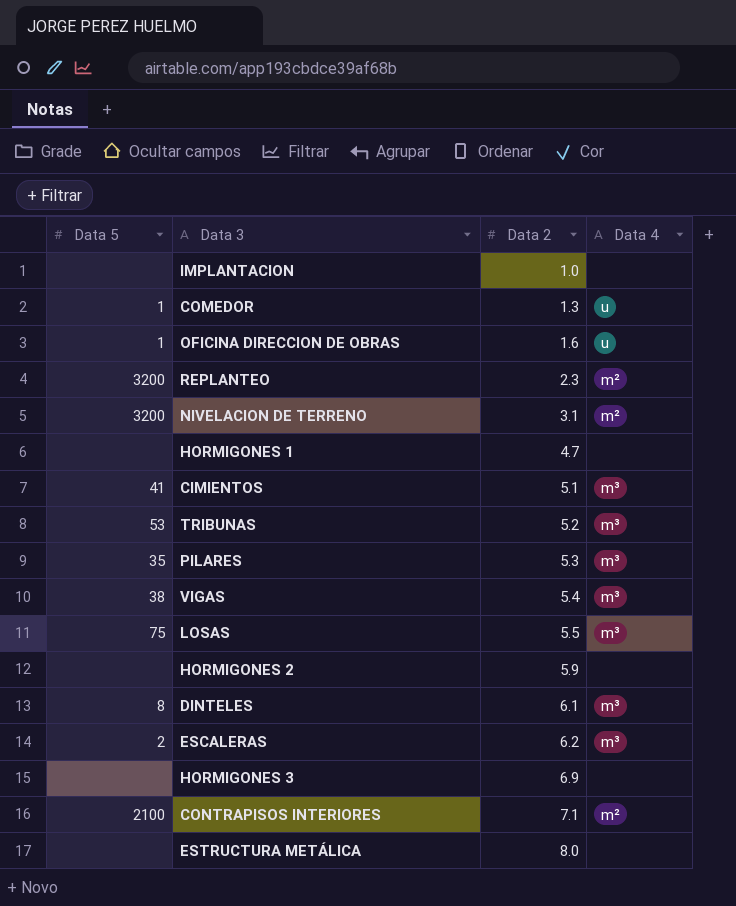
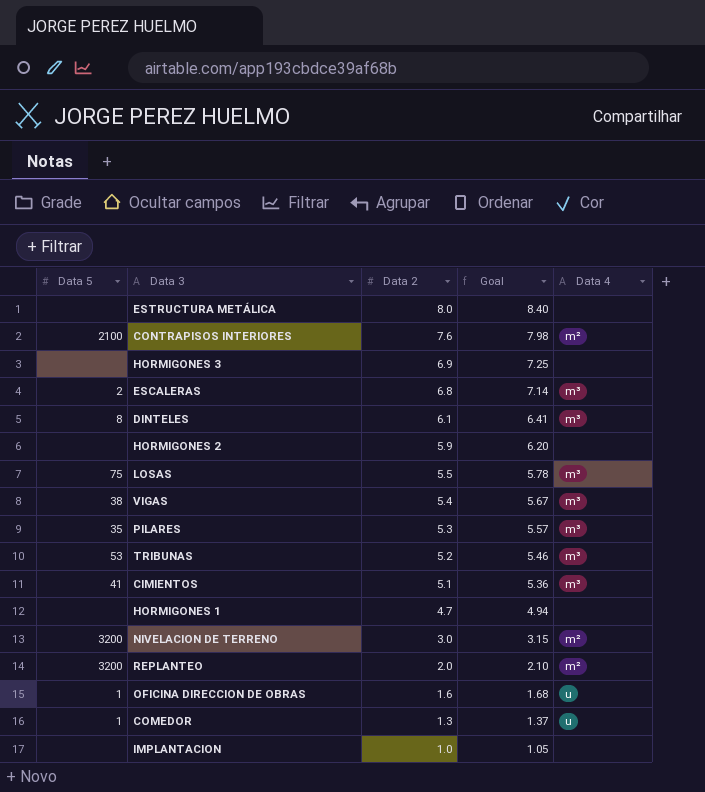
row order: Data 2 ascending -> Data 2 descending
column Goal | formula: none -> [Data 2] * 1.05
CONTRAPISOS INTERIORES | Data 2: 7.1 -> 7.6
ESCALERAS | Data 2: 6.2 -> 6.8
NIVELACION DE TERRENO | Data 2: 3.1 -> 3.0
REPLANTEO | Data 2: 2.3 -> 2.0

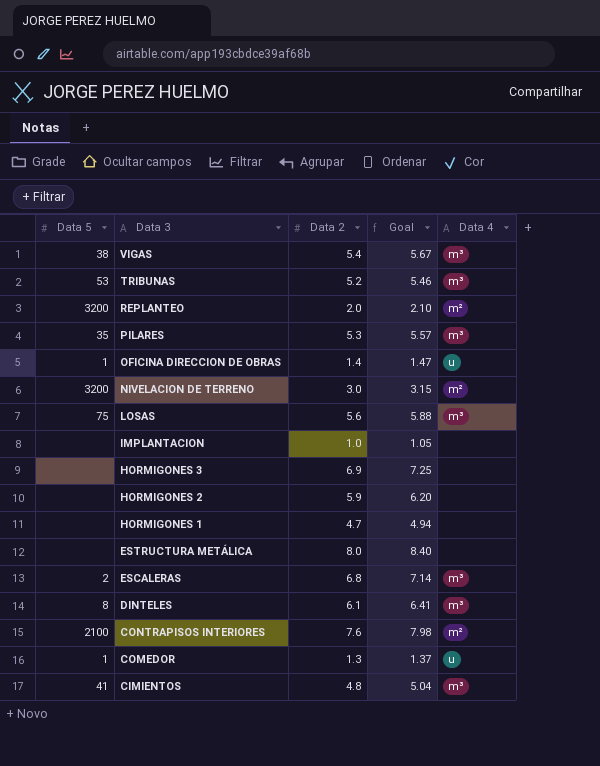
row order: Data 2 descending -> Data 3 descending
OFICINA DIRECCION DE OBRAS | Data 2: 1.6 -> 1.4
OFICINA DIRECCION DE OBRAS | Goal: 1.68 -> 1.47
LOSAS | Data 2: 5.5 -> 5.6
LOSAS | Goal: 5.78 -> 5.88
CIMIENTOS | Data 2: 5.1 -> 4.8
CIMIENTOS | Goal: 5.36 -> 5.04

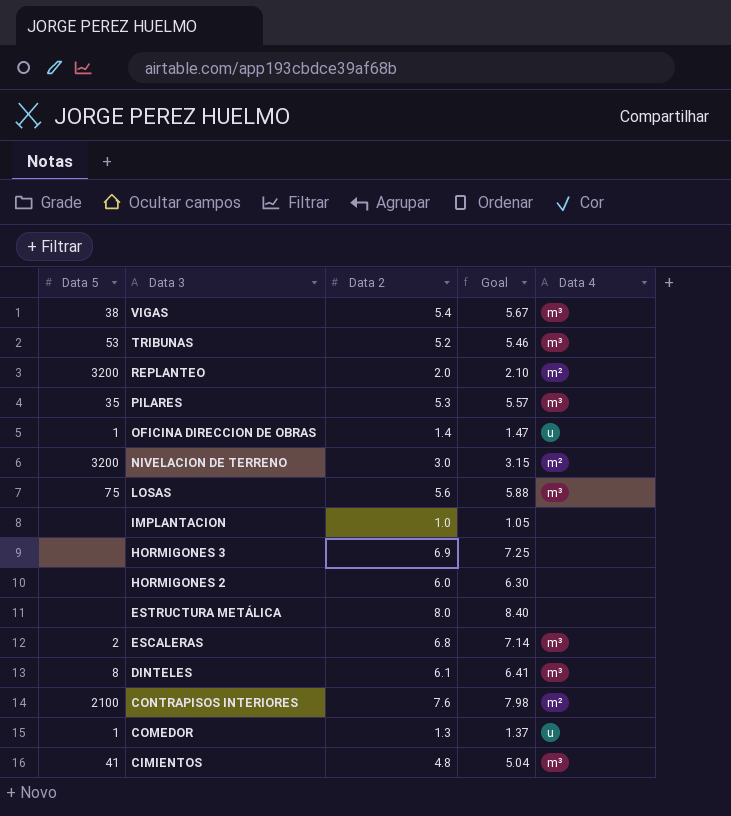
row HORMIGONES 1: none | 4.7 | 4.94 | none -> none
HORMIGONES 2 | Data 2: 5.9 -> 6.0
HORMIGONES 2 | Goal: 6.20 -> 6.30

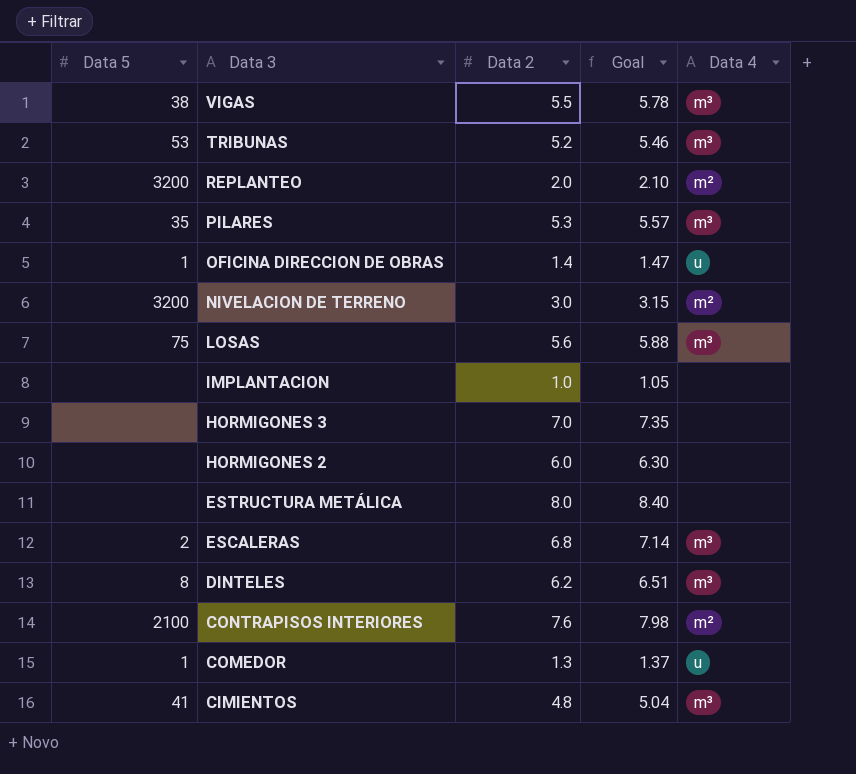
VIGAS | Data 2: 5.4 -> 5.5
VIGAS | Goal: 5.67 -> 5.78
HORMIGONES 3 | Data 2: 6.9 -> 7.0
HORMIGONES 3 | Goal: 7.25 -> 7.35
DINTELES | Data 2: 6.1 -> 6.2
DINTELES | Goal: 6.41 -> 6.51

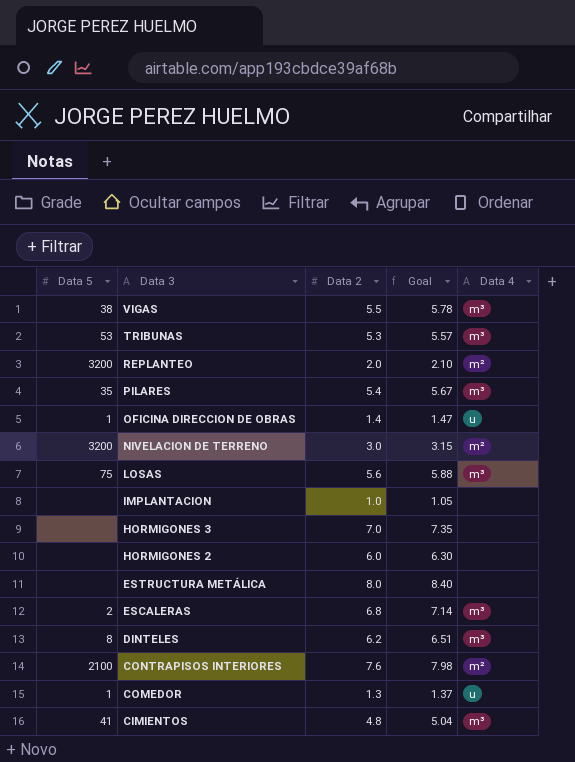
TRIBUNAS | Data 2: 5.2 -> 5.3
TRIBUNAS | Goal: 5.46 -> 5.57
PILARES | Data 2: 5.3 -> 5.4
PILARES | Goal: 5.57 -> 5.67

